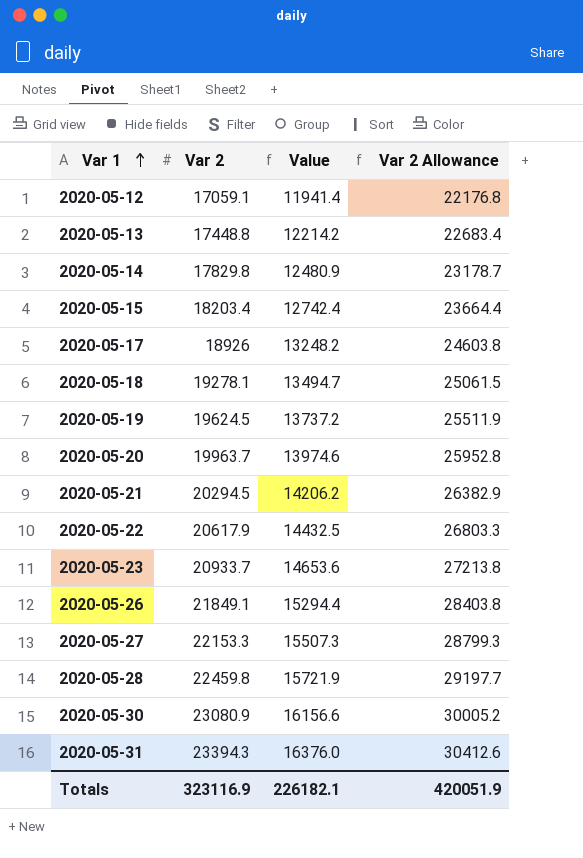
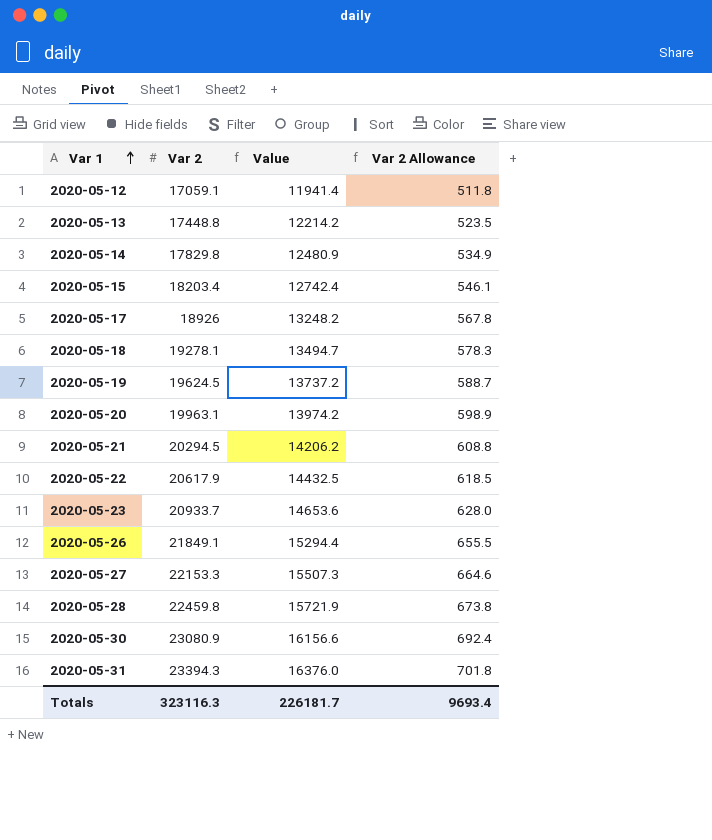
column Var 2 Allowance | formula: [Var 2] * 1.3 -> [Var 2] * 0.03
2020-05-20 | Var 2: 19963.7 -> 19963.1
2020-05-20 | Value: 13974.6 -> 13974.2
Totals | Var 2: 323116.9 -> 323116.3
Totals | Value: 226182.1 -> 226181.7
Totals | Var 2 Allowance: 420051.9 -> 9693.4

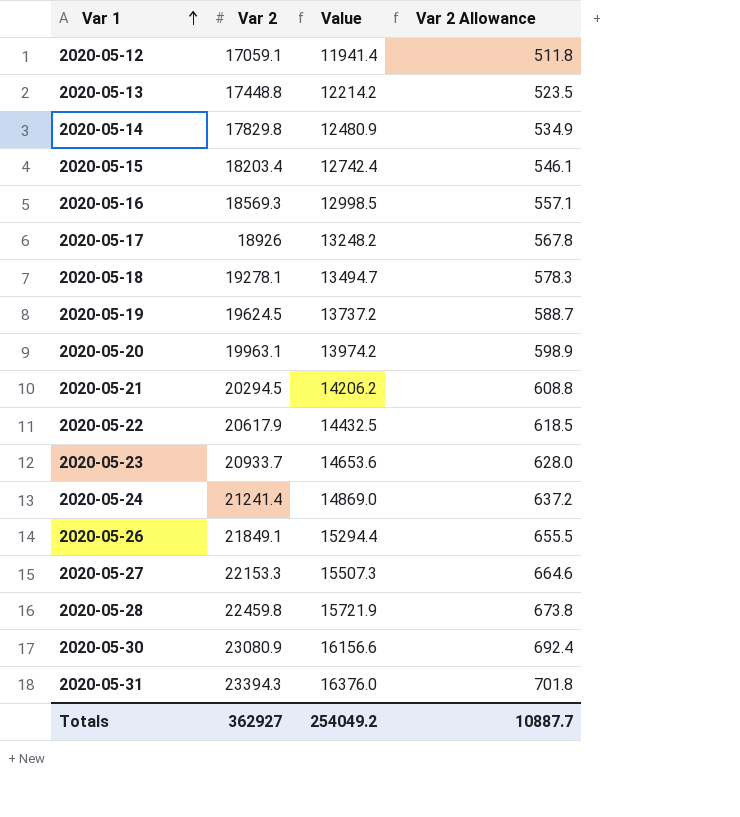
row 2020-05-16: none -> 18569.3 | 12998.5 | 557.1
row 2020-05-24: none -> 21241.4 | 14869.0 | 637.2
Totals | Var 2: 323116.3 -> 362927
Totals | Value: 226181.7 -> 254049.2
Totals | Var 2 Allowance: 9693.4 -> 10887.7

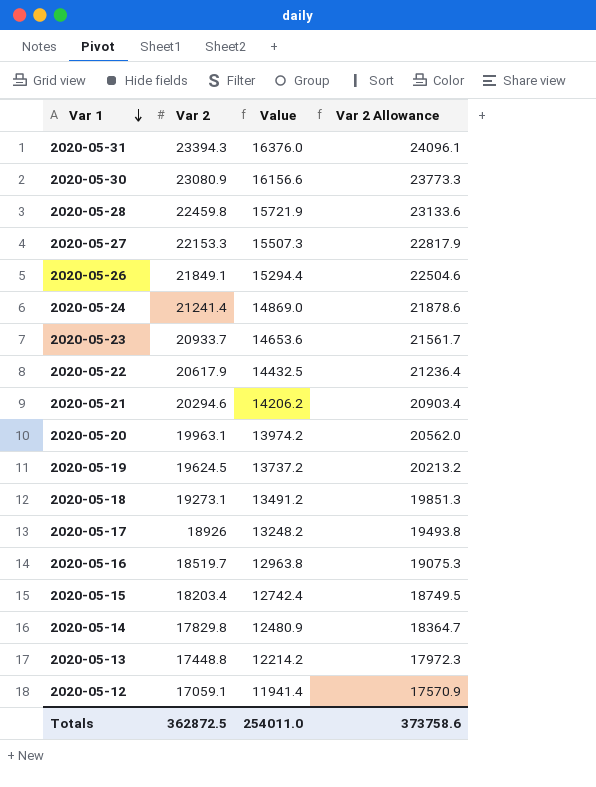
row order: Var 1 ascending -> Var 1 descending
column Var 2 Allowance | formula: [Var 2] * 0.03 -> [Var 2] * 1.03
2020-05-21 | Var 2: 20294.5 -> 20294.6
2020-05-18 | Var 2: 19278.1 -> 19273.1
2020-05-18 | Value: 13494.7 -> 13491.2
2020-05-16 | Var 2: 18569.3 -> 18519.7
2020-05-16 | Value: 12998.5 -> 12963.8
Totals | Var 2: 362927 -> 362872.5
Totals | Value: 254049.2 -> 254011.0
Totals | Var 2 Allowance: 10887.7 -> 373758.6

